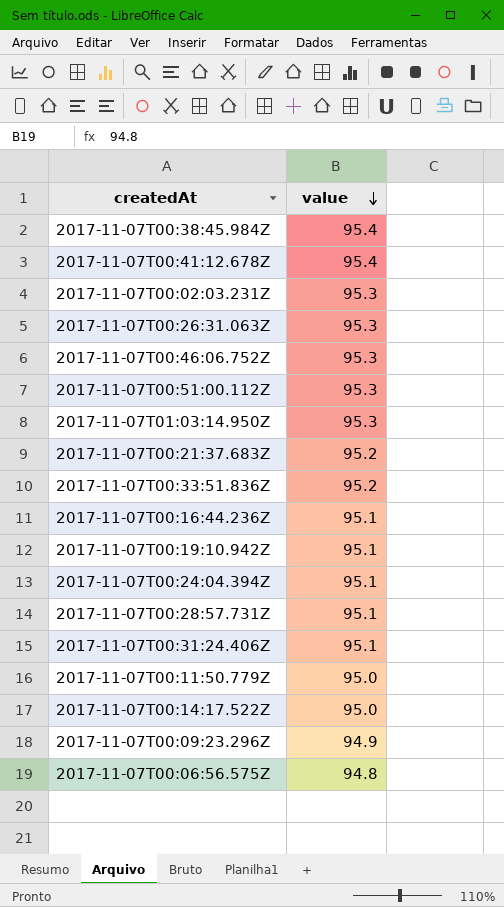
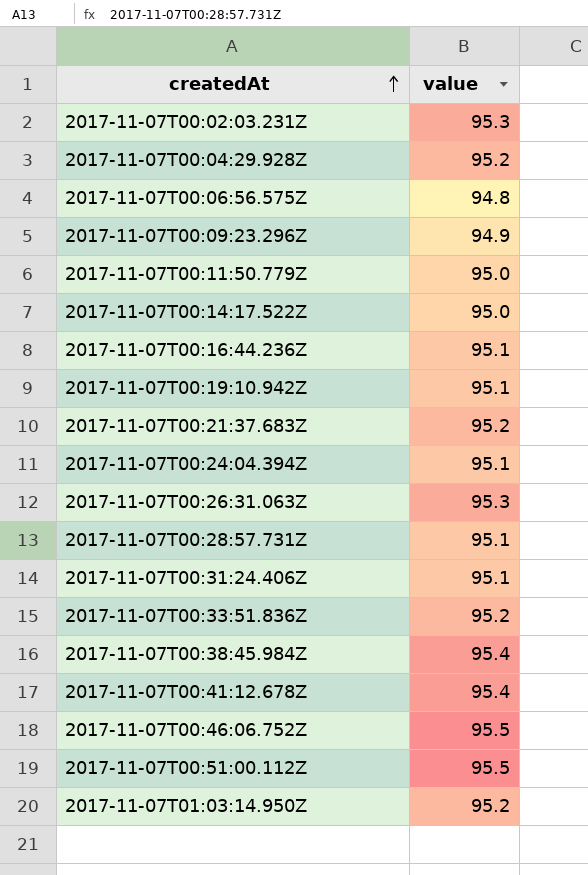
row order: value descending -> createdAt ascending
row 2017-11-07T00:04:29.928Z: none -> 95.2
2017-11-07T00:46:06.752Z | value: 95.3 -> 95.5
2017-11-07T00:51:00.112Z | value: 95.3 -> 95.5
2017-11-07T01:03:14.950Z | value: 95.3 -> 95.2

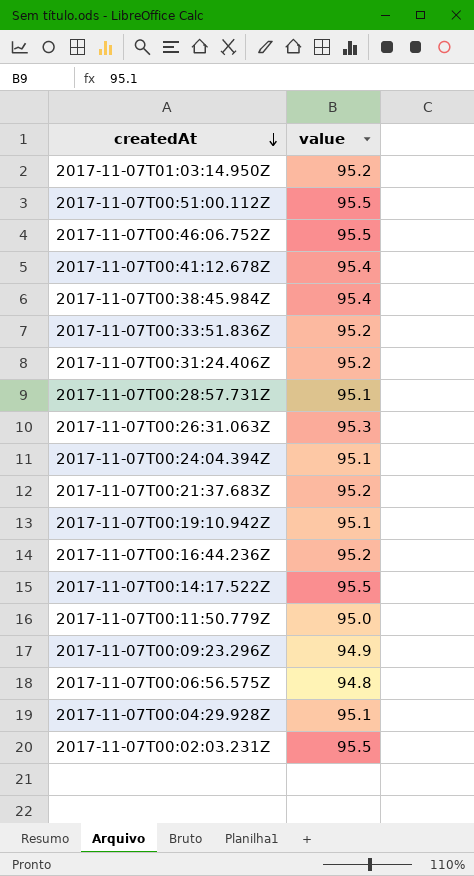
row order: createdAt ascending -> createdAt descending
2017-11-07T00:31:24.406Z | value: 95.1 -> 95.2
2017-11-07T00:16:44.236Z | value: 95.1 -> 95.2
2017-11-07T00:14:17.522Z | value: 95.0 -> 95.5
2017-11-07T00:04:29.928Z | value: 95.2 -> 95.1
2017-11-07T00:02:03.231Z | value: 95.3 -> 95.5

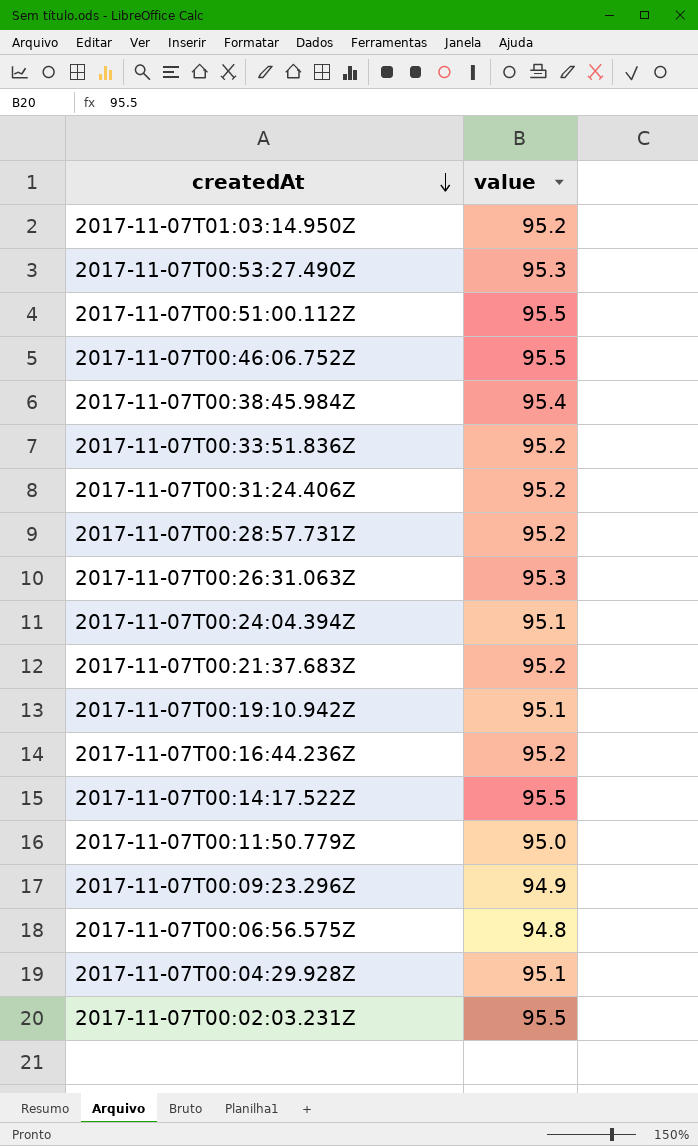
row 2017-11-07T00:41:12.678Z: 95.4 -> none
row 2017-11-07T00:53:27.490Z: none -> 95.3
2017-11-07T00:28:57.731Z | value: 95.1 -> 95.2

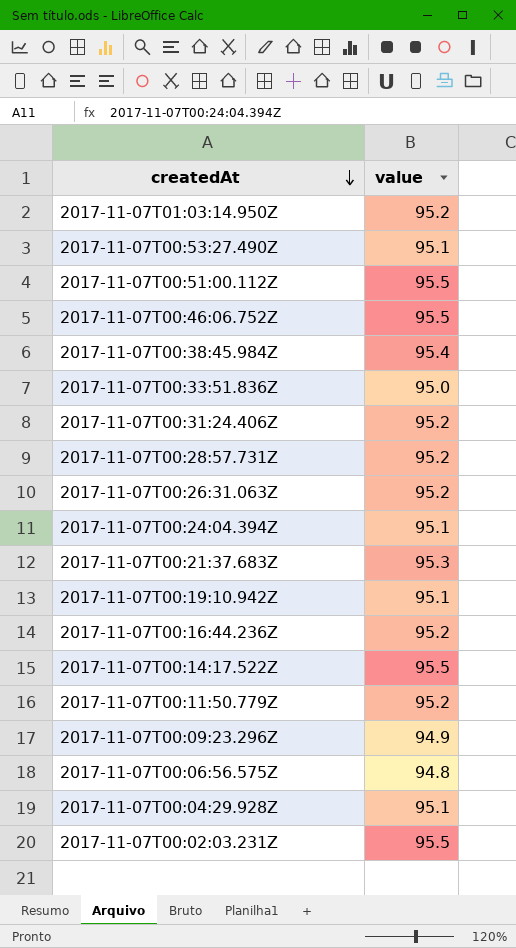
2017-11-07T00:53:27.490Z | value: 95.3 -> 95.1
2017-11-07T00:33:51.836Z | value: 95.2 -> 95.0
2017-11-07T00:26:31.063Z | value: 95.3 -> 95.2
2017-11-07T00:21:37.683Z | value: 95.2 -> 95.3
2017-11-07T00:11:50.779Z | value: 95.0 -> 95.2

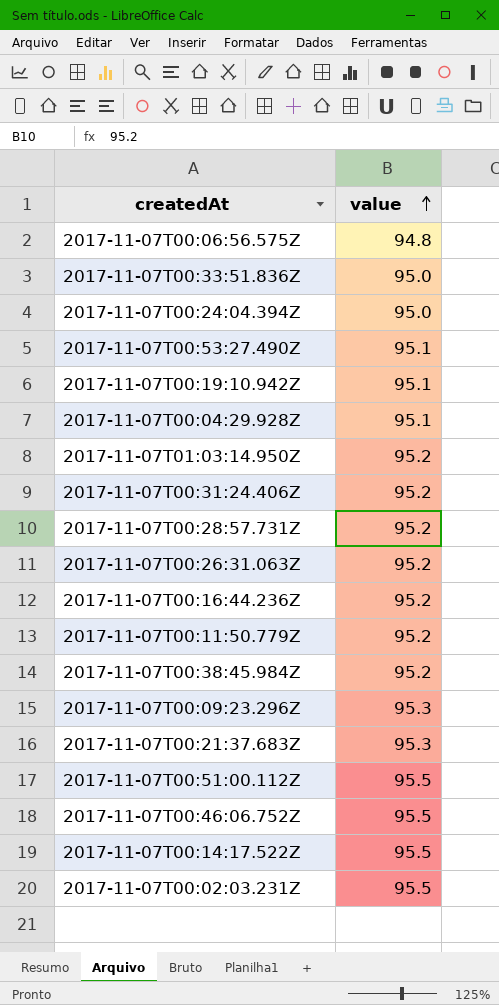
row order: createdAt descending -> value ascending
2017-11-07T00:24:04.394Z | value: 95.1 -> 95.0
2017-11-07T00:38:45.984Z | value: 95.4 -> 95.2
2017-11-07T00:09:23.296Z | value: 94.9 -> 95.3

